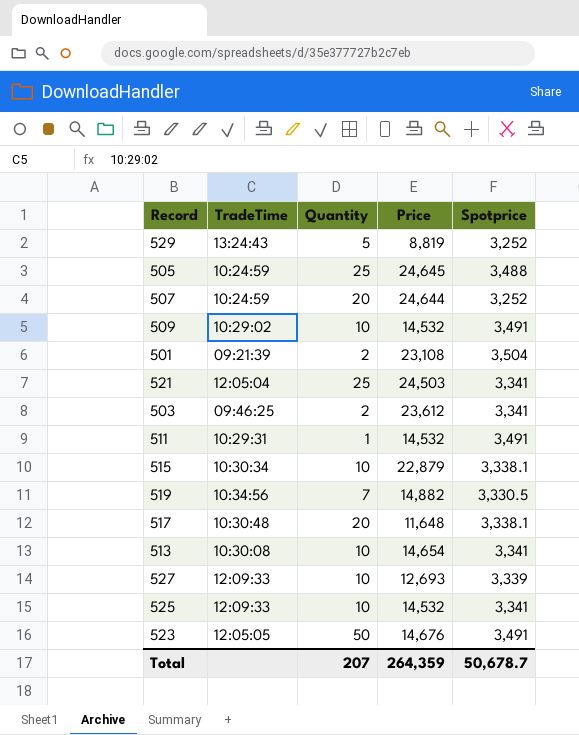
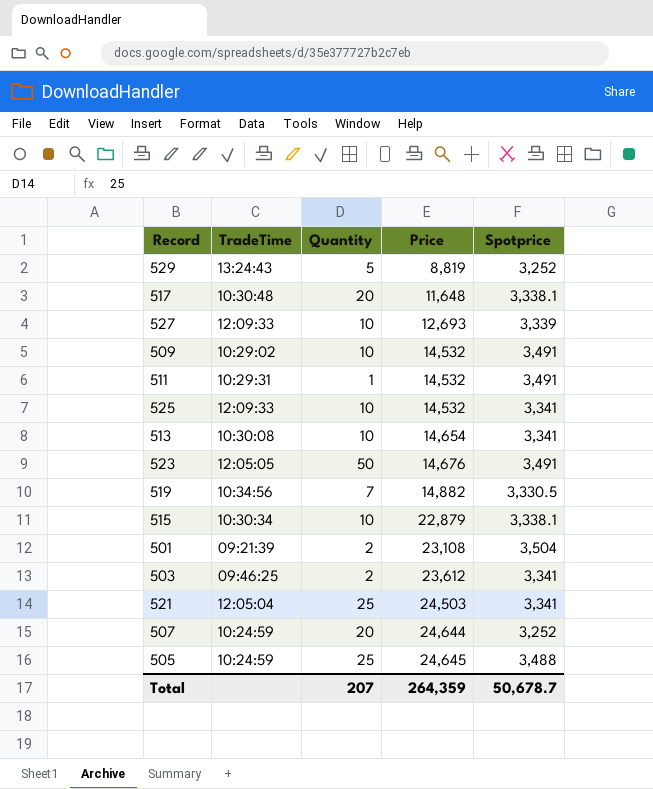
row order: none -> Price ascending

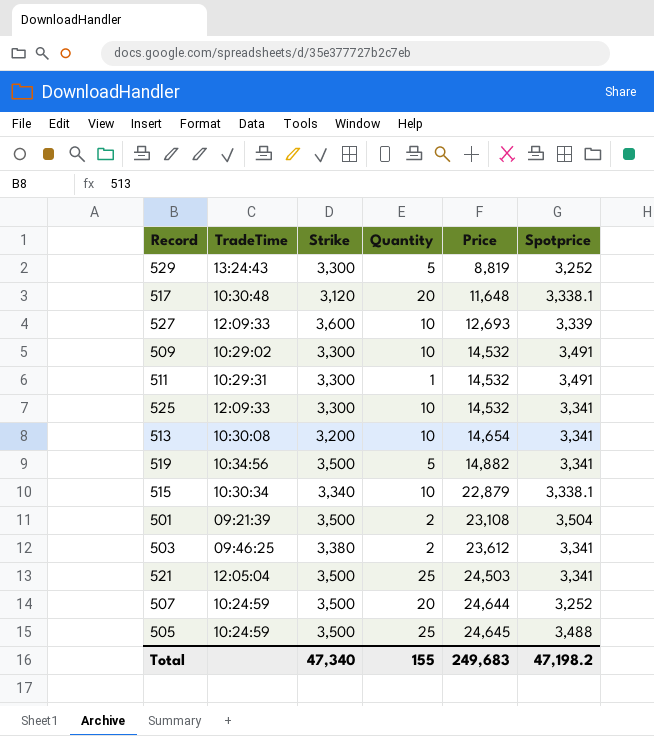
column Strike | position: none -> 3
row 523: 12:05:05 | 50 | 14,676 | 3,491 -> none
519 | Quantity: 7 -> 5
519 | Spotprice: 3,330.5 -> 3,341
Total | Quantity: 207 -> 155
Total | Price: 264,359 -> 249,683
Total | Spotprice: 50,678.7 -> 47,198.2

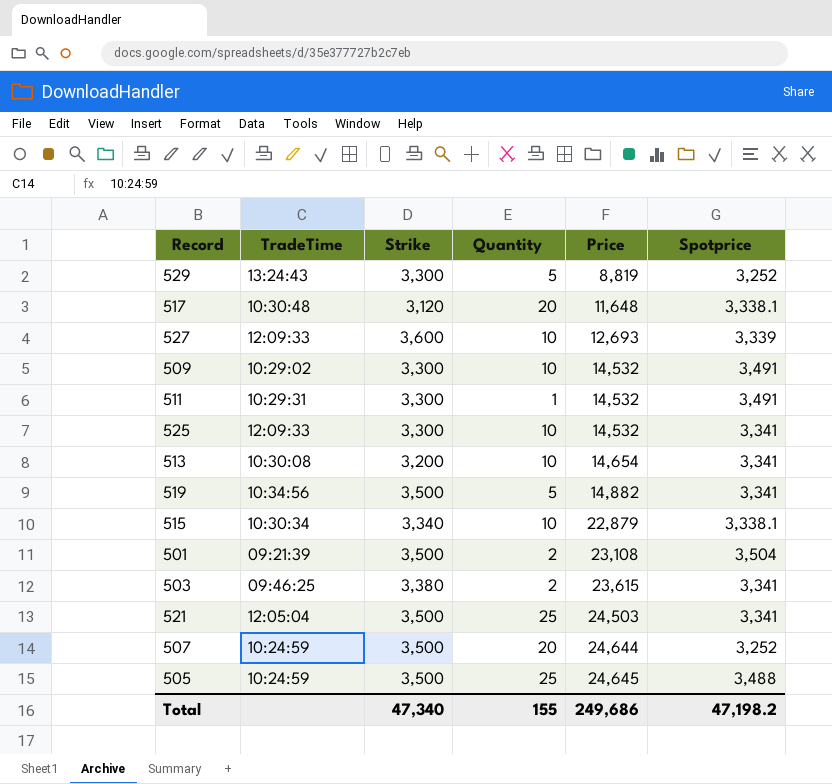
503 | Price: 23,612 -> 23,615
Total | Price: 249,683 -> 249,686

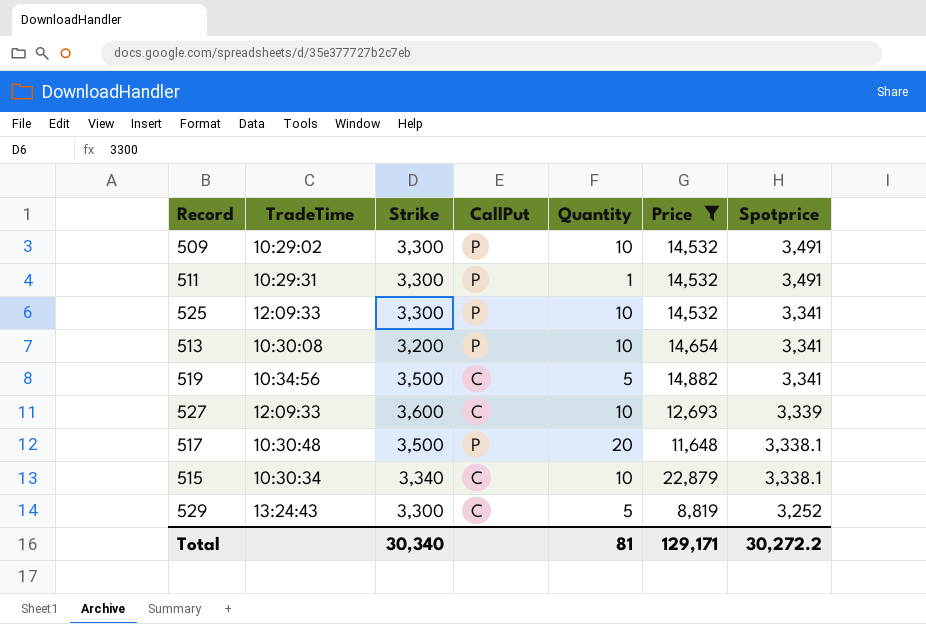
filter: none -> Price <= 22,879
row order: Price ascending -> Spotprice descending
column CallPut | position: none -> 4
517 | Strike: 3,120 -> 3,500
Total | Strike: 47,340 -> 30,340
Total | Quantity: 155 -> 81
Total | Price: 249,686 -> 129,171
Total | Spotprice: 47,198.2 -> 30,272.2

